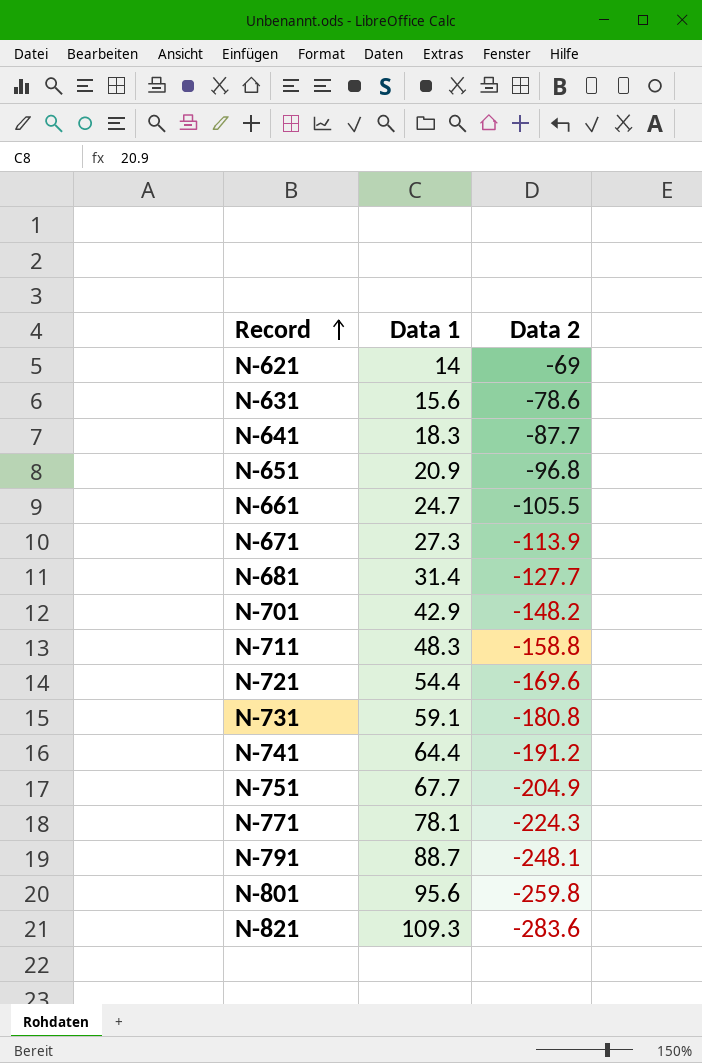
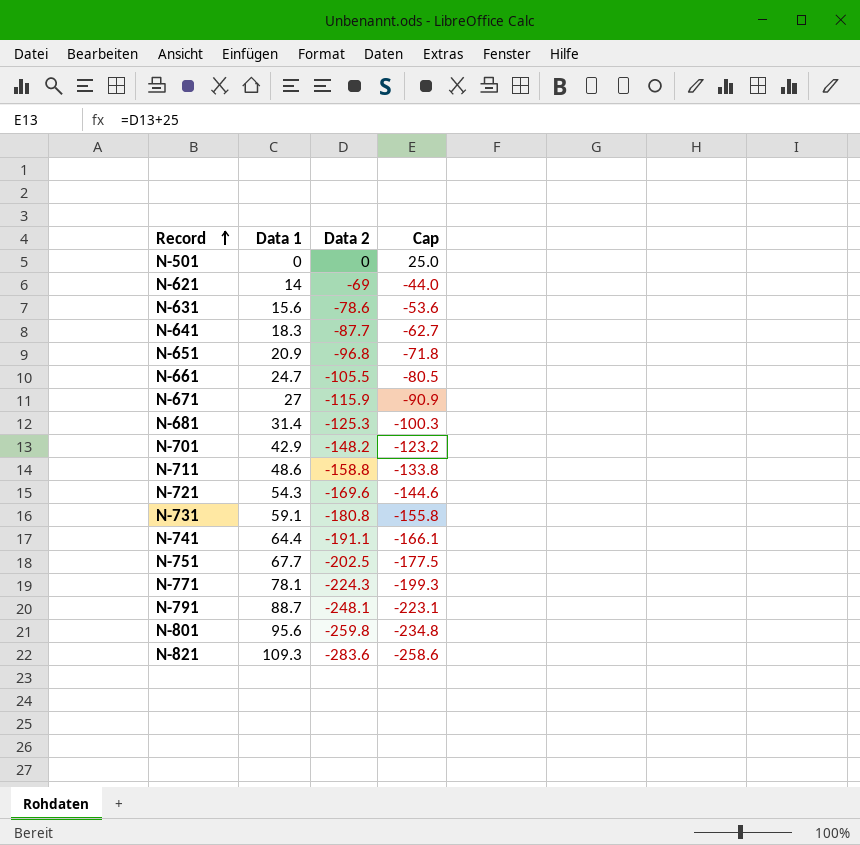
column Cap | formula: none -> [Data 2] + 25
row N-501: none -> 0 | 0 | 25.0
N-671 | Data 1: 27.3 -> 27
N-671 | Data 2: -113.9 -> -115.9
N-681 | Data 2: -127.7 -> -125.3
N-711 | Data 1: 48.3 -> 48.6
N-721 | Data 1: 54.4 -> 54.3
N-741 | Data 2: -191.2 -> -191.1
N-751 | Data 2: -204.9 -> -202.5

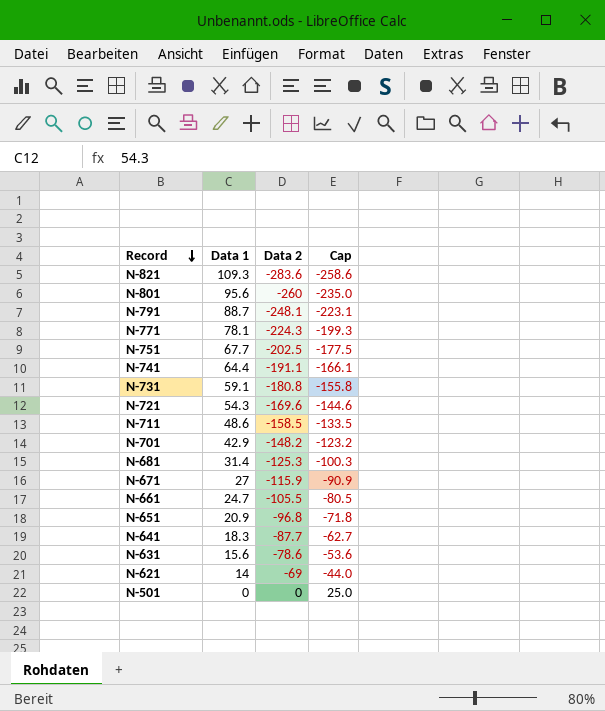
row order: Record ascending -> Record descending
N-801 | Data 2: -259.8 -> -260
N-801 | Cap: -234.8 -> -235.0
N-711 | Data 2: -158.8 -> -158.5
N-711 | Cap: -133.8 -> -133.5

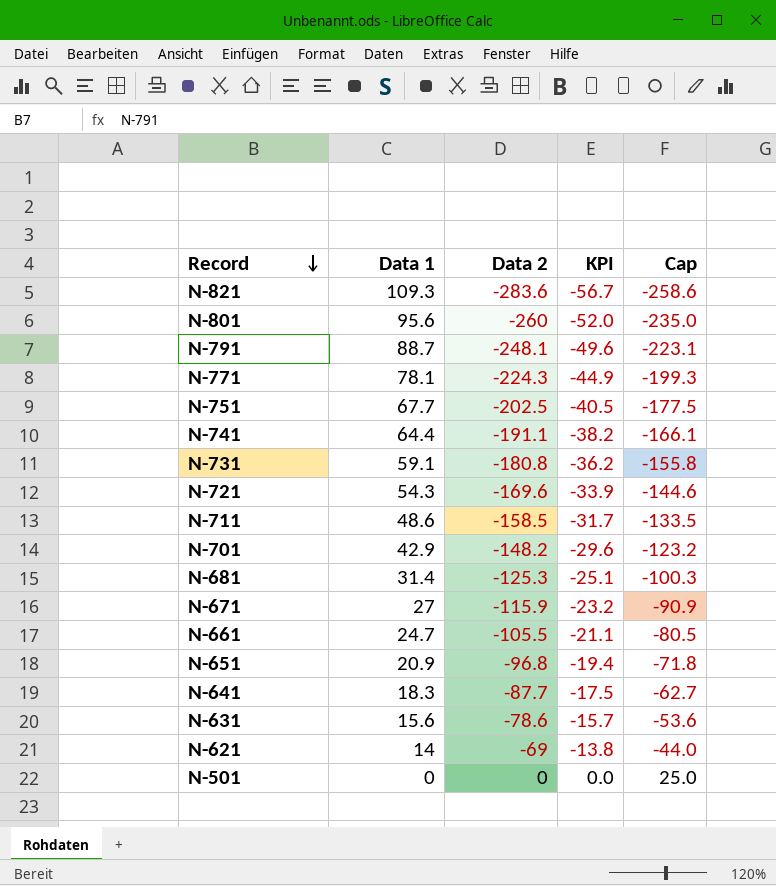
column KPI | formula: none -> [Data 2] * 0.2

